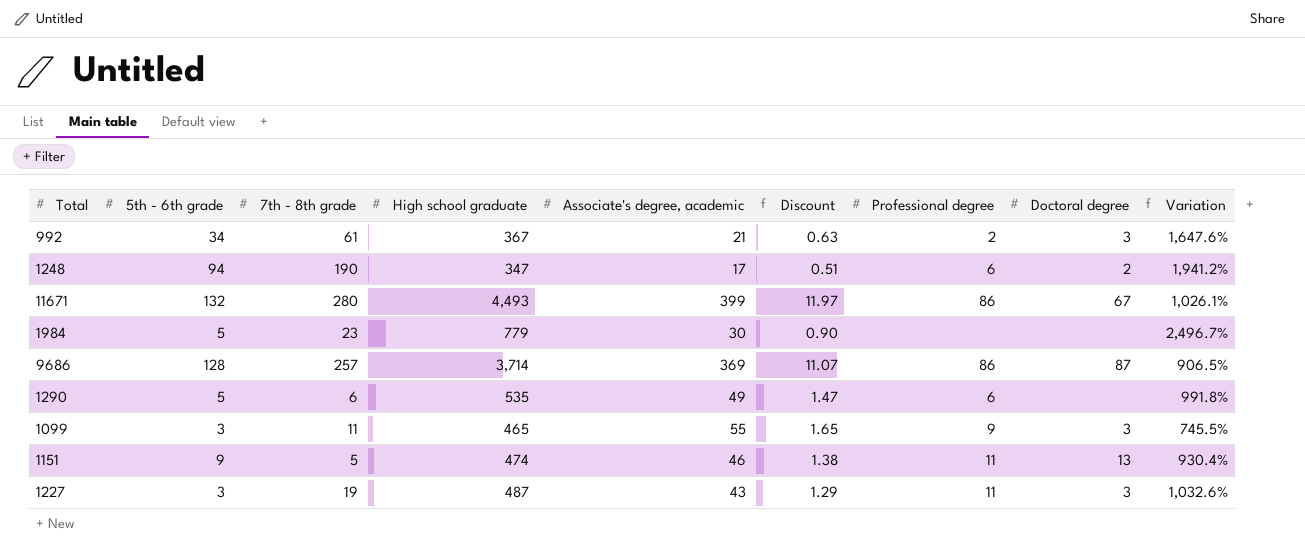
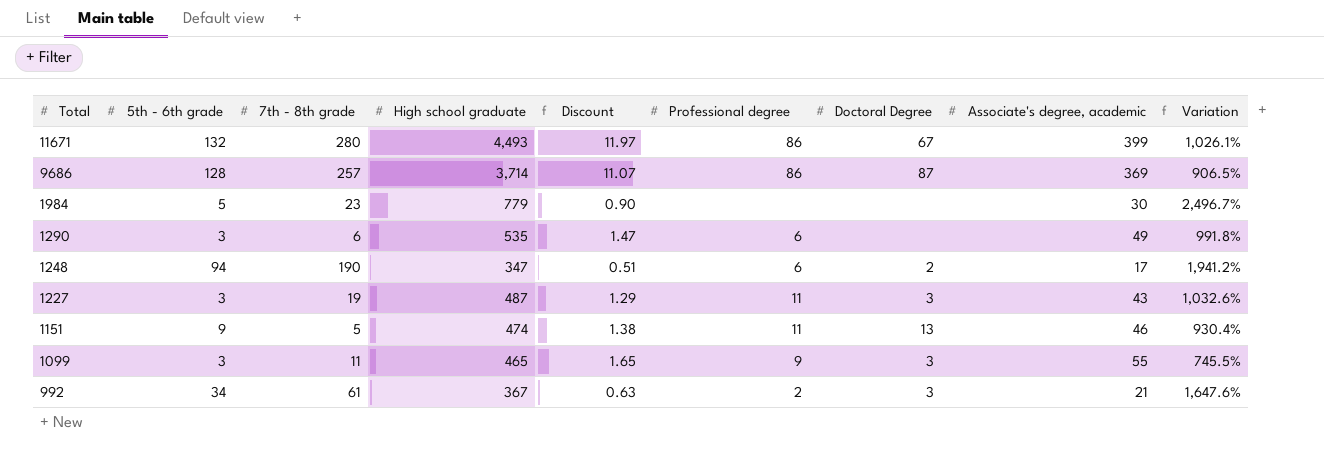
row order: none -> Total descending
column name: Doctoral degree -> Doctoral Degree
column Associate's degree, academic | position: 5 -> 8
1290 | 5th - 6th grade: 5 -> 3

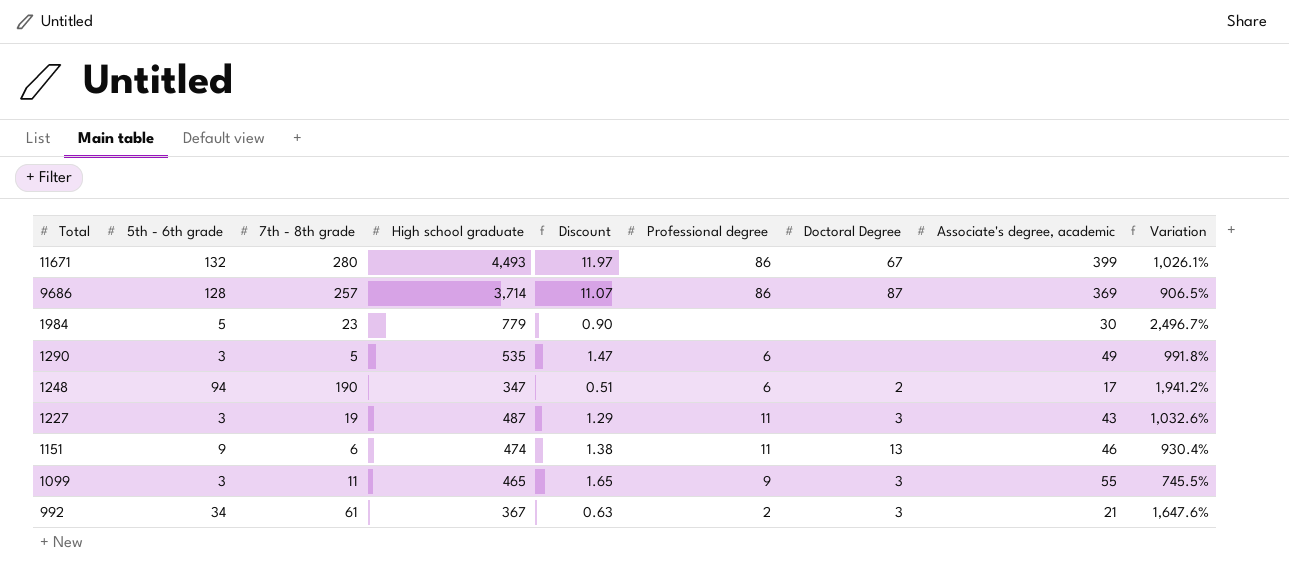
1290 | 7th - 8th grade: 6 -> 5
1151 | 7th - 8th grade: 5 -> 6

